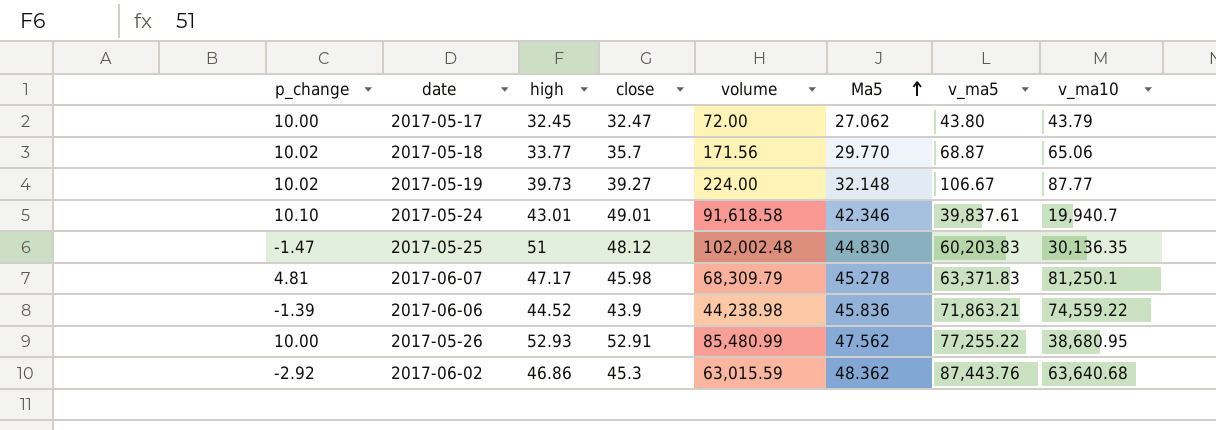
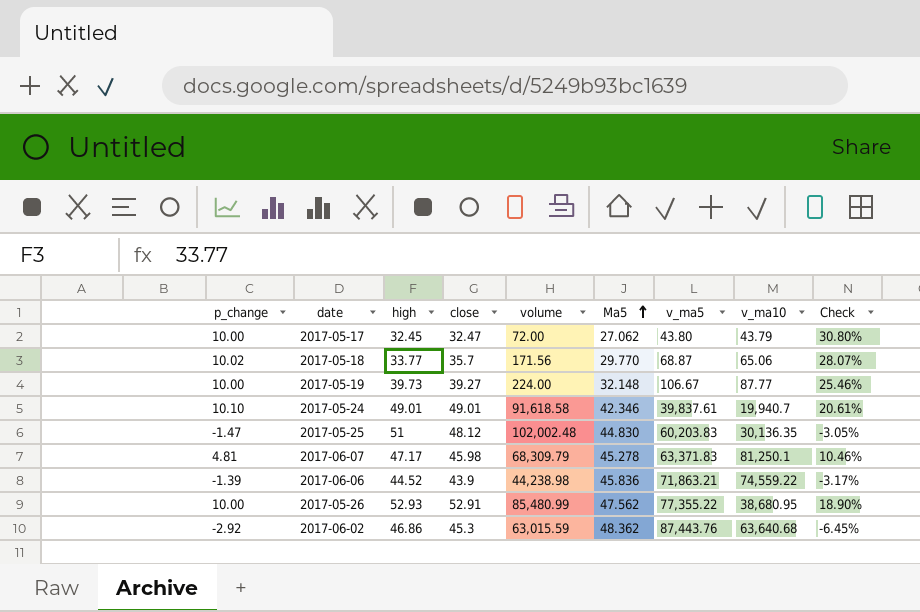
column Check | formula: none -> [p_change] / [close]
2017-05-19 | p_change: 10.02 -> 10.00
2017-05-24 | high: 43.01 -> 49.01
2017-05-26 | v_ma5: 77,255.22 -> 77,355.22

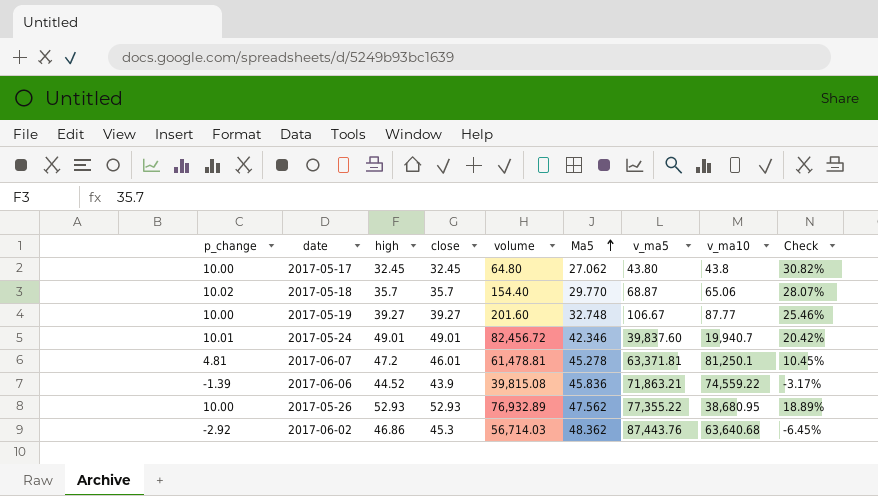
row 2017-05-25: -1.47 | 51 | 48.12 | 102,002.48 | 44.830 | 60,203.83 | 30,136.35 | -3.05% -> none
2017-05-17 | close: 32.47 -> 32.45
2017-05-17 | volume: 72.00 -> 64.80
2017-05-17 | v_ma10: 43.79 -> 43.8
2017-05-17 | Check: 30.80% -> 30.82%
2017-05-18 | high: 33.77 -> 35.7
2017-05-18 | volume: 171.56 -> 154.40
2017-05-19 | high: 39.73 -> 39.27
2017-05-19 | volume: 224.00 -> 201.60
2017-05-19 | Ma5: 32.148 -> 32.748
2017-05-24 | p_change: 10.10 -> 10.01
2017-05-24 | volume: 91,618.58 -> 82,456.72
2017-05-24 | v_ma5: 39,837.61 -> 39,837.60
2017-05-24 | Check: 20.61% -> 20.42%
2017-06-07 | high: 47.17 -> 47.2
2017-06-07 | close: 45.98 -> 46.01
2017-06-07 | volume: 68,309.79 -> 61,478.81
2017-06-07 | v_ma5: 63,371.83 -> 63,371.81
2017-06-07 | Check: 10.46% -> 10.45%
2017-06-06 | volume: 44,238.98 -> 39,815.08
2017-05-26 | close: 52.91 -> 52.93
2017-05-26 | volume: 85,480.99 -> 76,932.89
2017-05-26 | Check: 18.90% -> 18.89%
2017-06-02 | volume: 63,015.59 -> 56,714.03

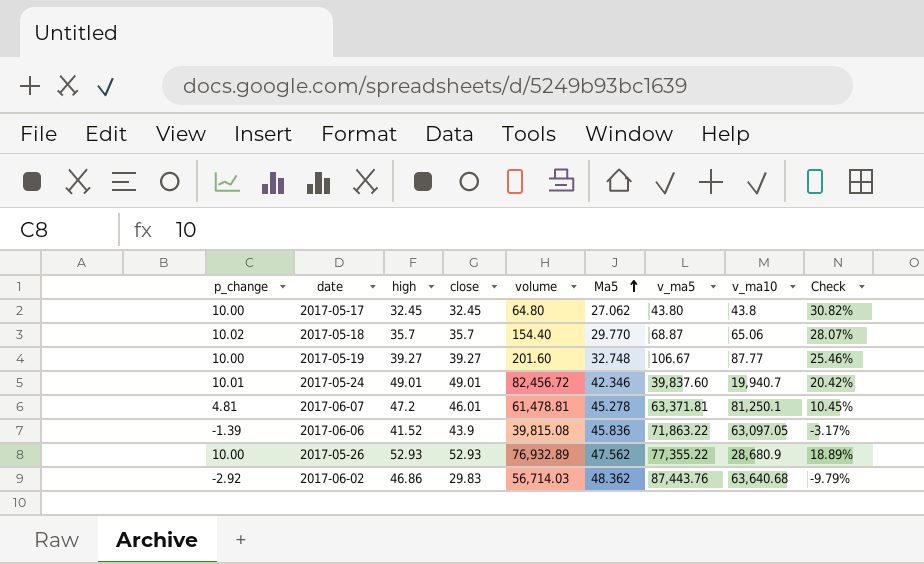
2017-06-06 | high: 44.52 -> 41.52
2017-06-06 | v_ma5: 71,863.21 -> 71,863.22
2017-06-06 | v_ma10: 74,559.22 -> 63,097.05
2017-05-26 | v_ma10: 38,680.95 -> 28,680.9
2017-06-02 | close: 45.3 -> 29.83
2017-06-02 | Check: -6.45% -> -9.79%

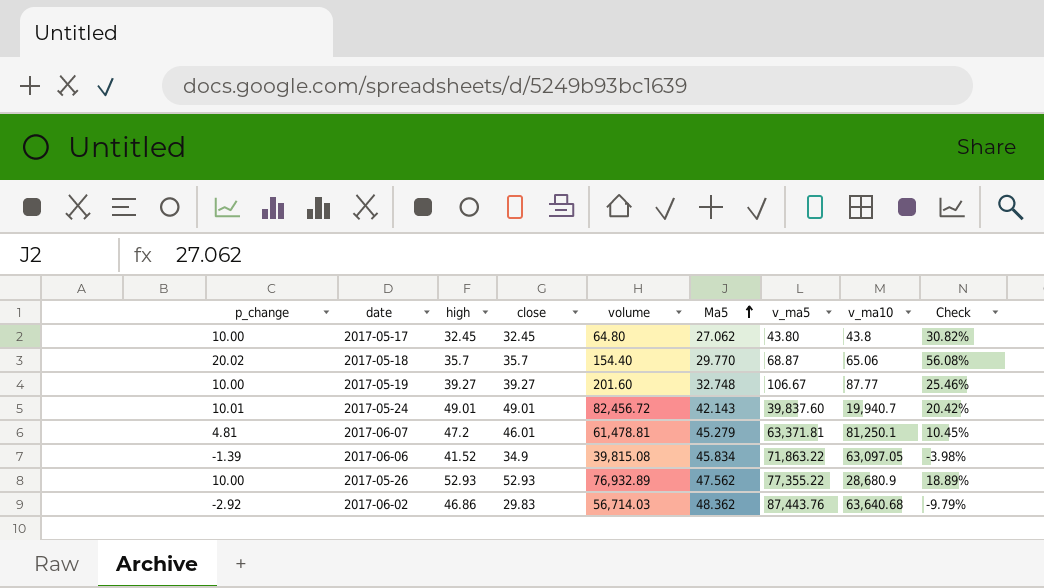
2017-05-18 | p_change: 10.02 -> 20.02
2017-05-18 | Check: 28.07% -> 56.08%
2017-05-24 | Ma5: 42.346 -> 42.143
2017-06-07 | Ma5: 45.278 -> 45.279
2017-06-06 | close: 43.9 -> 34.9
2017-06-06 | Ma5: 45.836 -> 45.834
2017-06-06 | Check: -3.17% -> -3.98%

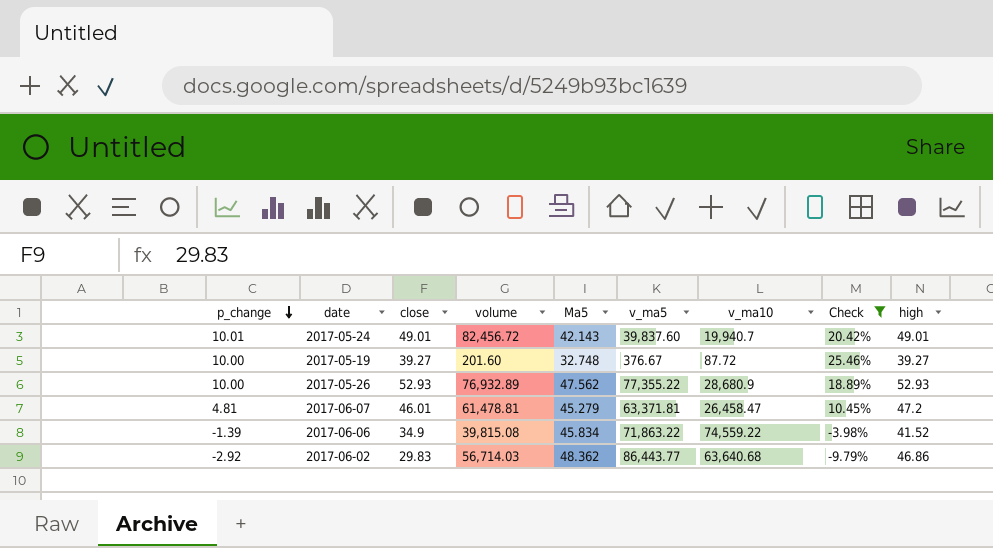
filter: none -> Check <= 25.46%
row order: Ma5 ascending -> p_change descending
column high | position: 3 -> 9
2017-05-19 | v_ma5: 106.67 -> 376.67
2017-05-19 | v_ma10: 87.77 -> 87.72
2017-06-07 | v_ma10: 81,250.1 -> 26,458.47
2017-06-06 | v_ma10: 63,097.05 -> 74,559.22
2017-06-02 | v_ma5: 87,443.76 -> 86,443.77

